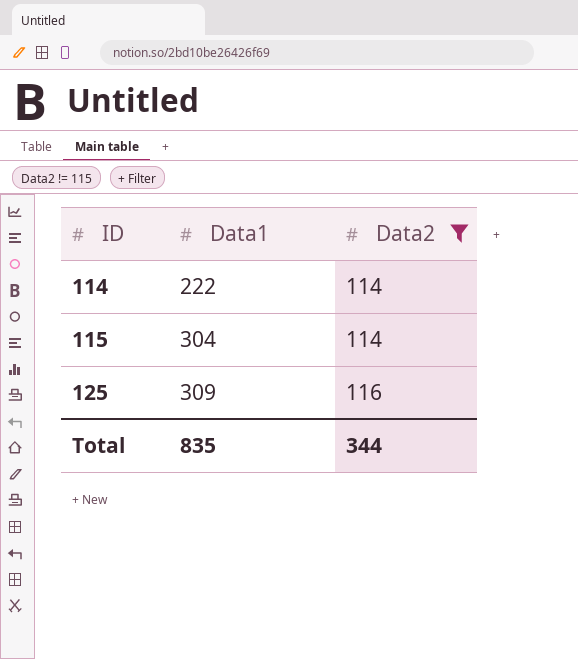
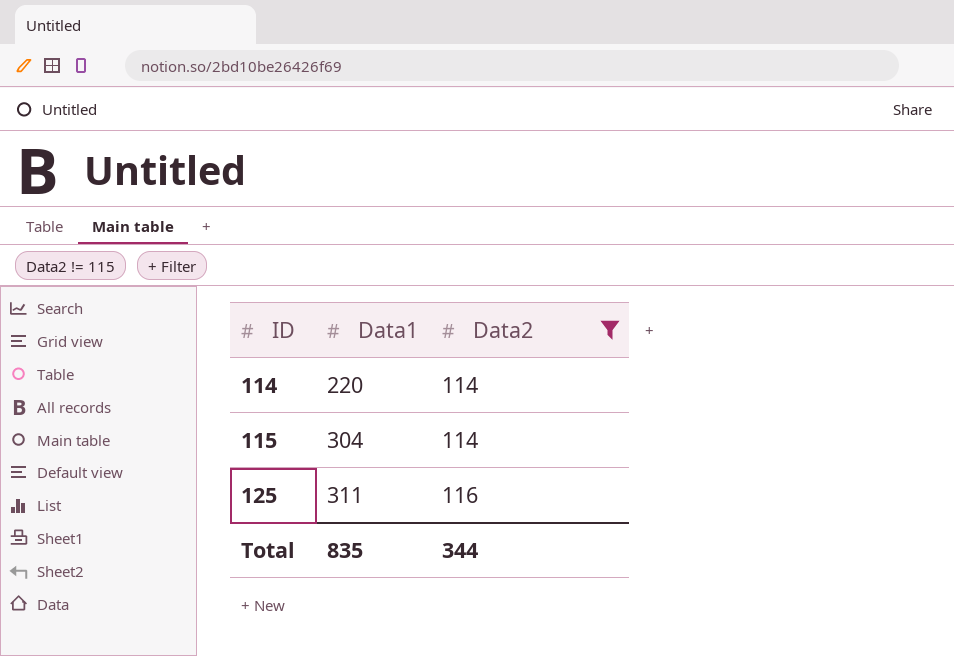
114 | Data1: 222 -> 220
125 | Data1: 309 -> 311

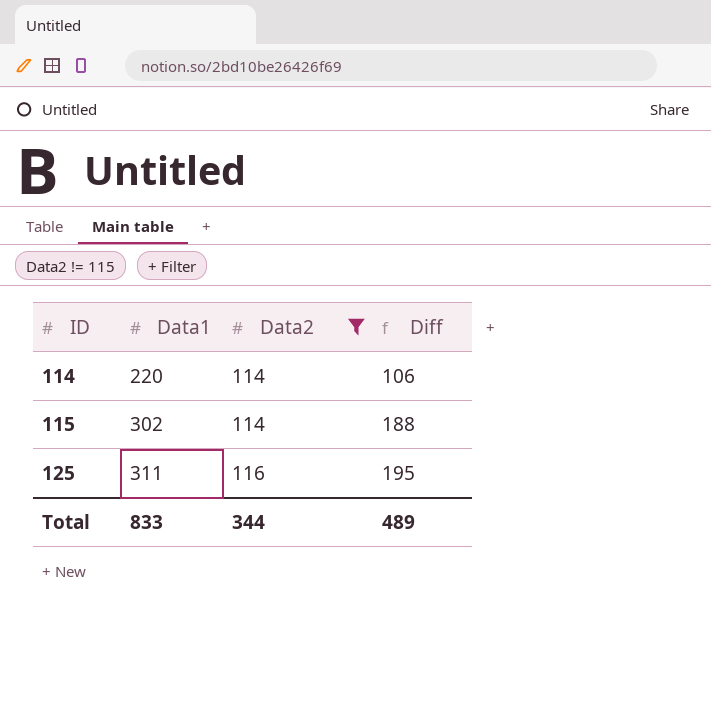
column Diff | formula: none -> [Data1] - [Data2]
115 | Data1: 304 -> 302
Total | Data1: 835 -> 833

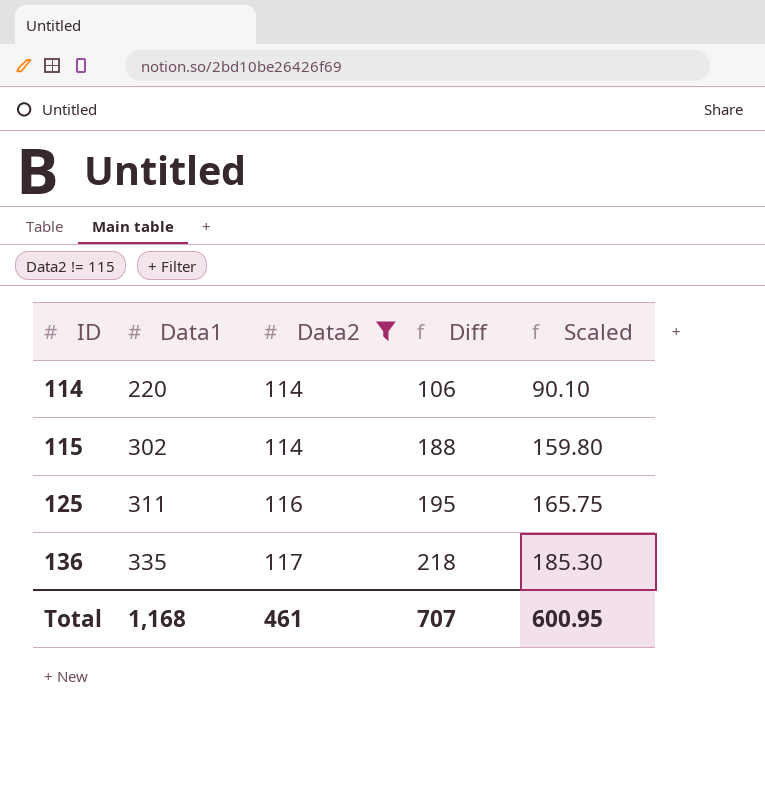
column Scaled | formula: none -> [Diff] * 0.85
row 136: none -> 335 | 117 | 218 | 185.30
Total | Data1: 833 -> 1,168
Total | Data2: 344 -> 461
Total | Diff: 489 -> 707

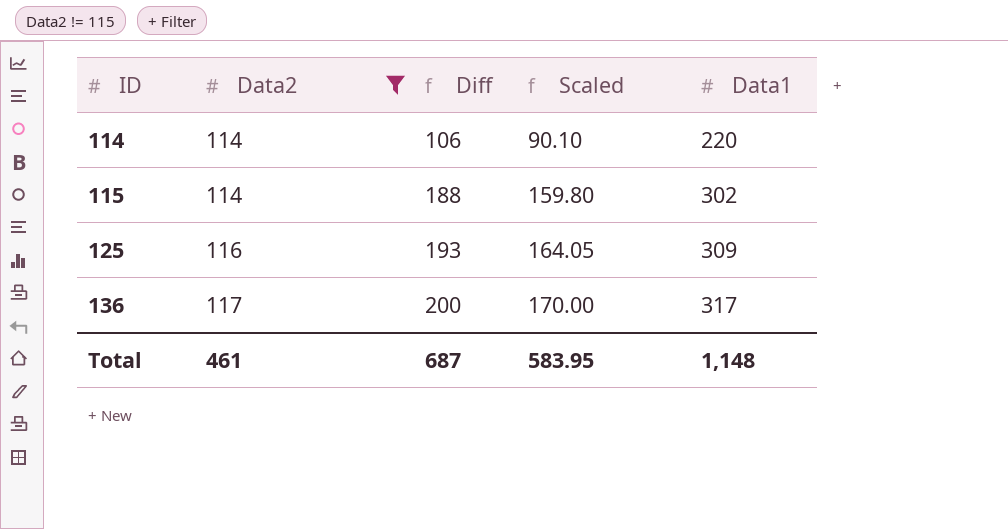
column Data1 | position: 2 -> 5
125 | Diff: 195 -> 193
125 | Scaled: 165.75 -> 164.05
125 | Data1: 311 -> 309
136 | Diff: 218 -> 200
136 | Scaled: 185.30 -> 170.00
136 | Data1: 335 -> 317
Total | Diff: 707 -> 687
Total | Scaled: 600.95 -> 583.95
Total | Data1: 1,168 -> 1,148

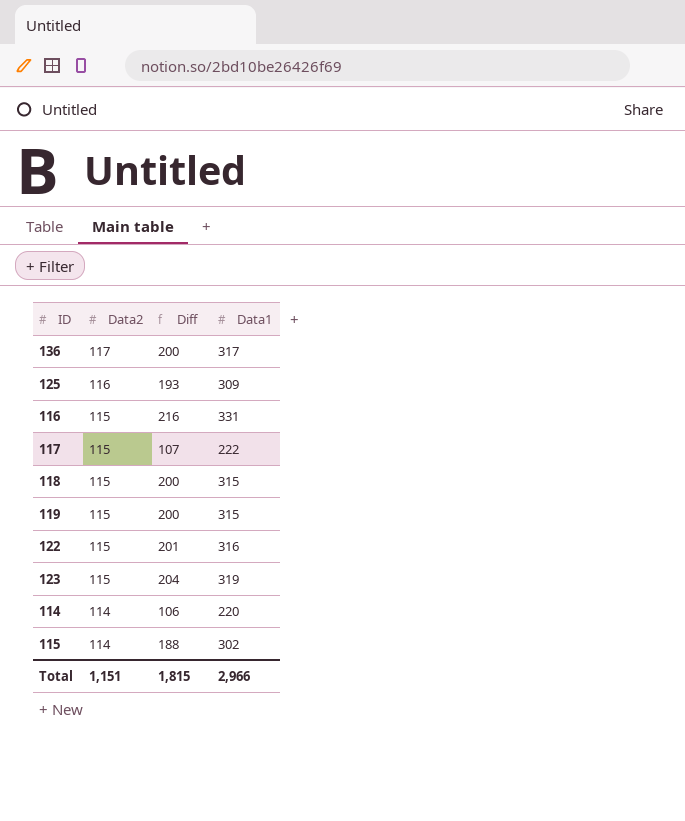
filter: Data2 != 115 -> none
row order: ID ascending -> Data2 descending
column Scaled | formula: [Diff] * 0.85 -> none
Total | Data2: 461 -> 1,151
Total | Diff: 687 -> 1,815
Total | Data1: 1,148 -> 2,966

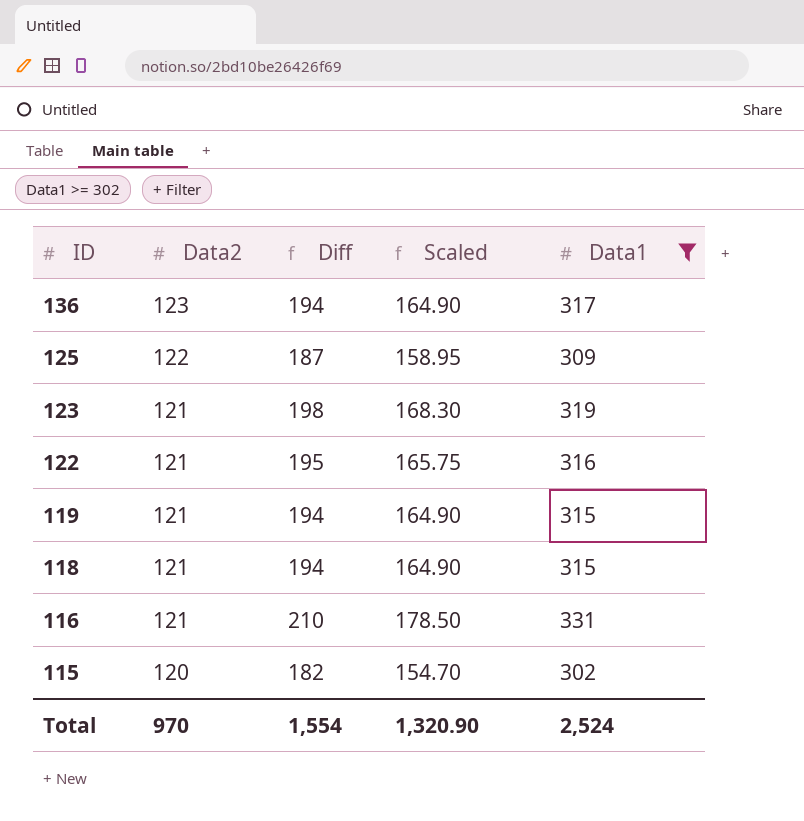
filter: none -> Data1 >= 302
row order: Data2 descending -> ID descending
column Scaled | formula: none -> [Diff] * 0.85
136 | Data2: 117 -> 123
136 | Diff: 200 -> 194
125 | Data2: 116 -> 122
125 | Diff: 193 -> 187
123 | Data2: 115 -> 121
123 | Diff: 204 -> 198
122 | Data2: 115 -> 121
122 | Diff: 201 -> 195
119 | Data2: 115 -> 121
119 | Diff: 200 -> 194
118 | Data2: 115 -> 121
118 | Diff: 200 -> 194
116 | Data2: 115 -> 121
116 | Diff: 216 -> 210
115 | Data2: 114 -> 120
115 | Diff: 188 -> 182
Total | Data2: 1,151 -> 970
Total | Diff: 1,815 -> 1,554
Total | Data1: 2,966 -> 2,524

